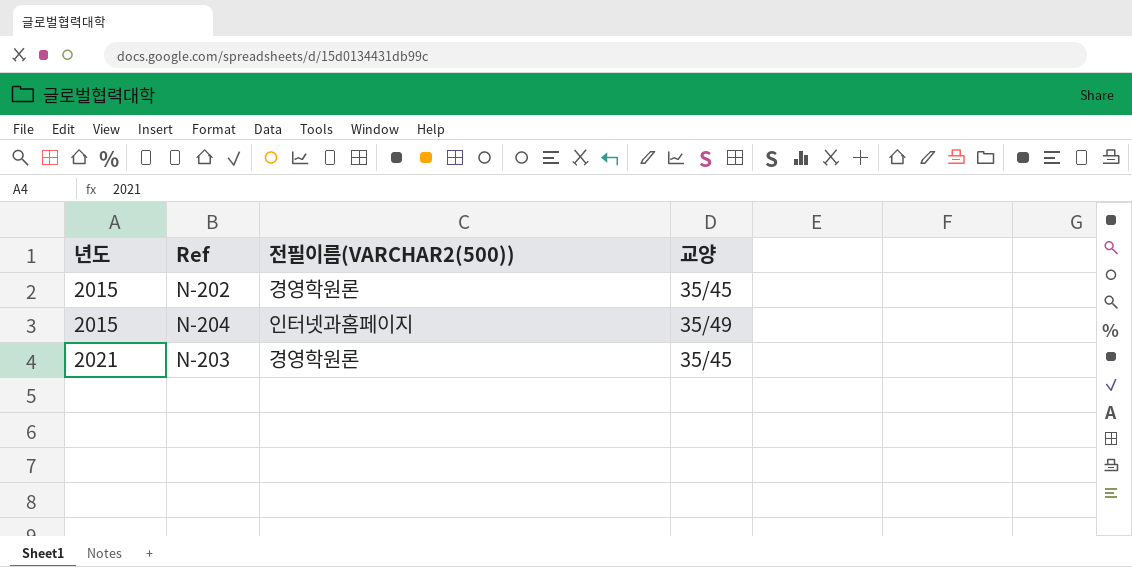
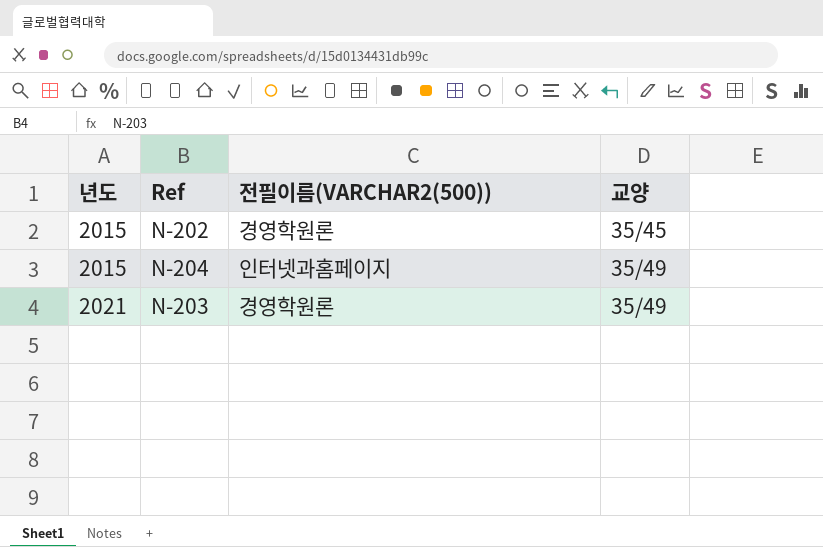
N-203 | 교양: 35/45 -> 35/49

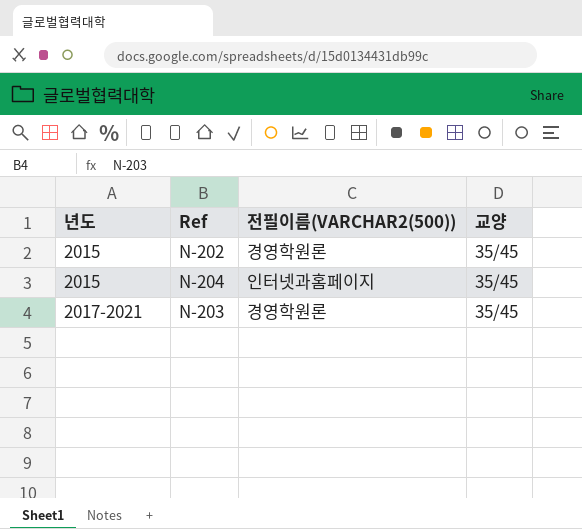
N-204 | 교양: 35/49 -> 35/45
N-203 | 년도: 2021 -> 2017-2021
N-203 | 교양: 35/49 -> 35/45

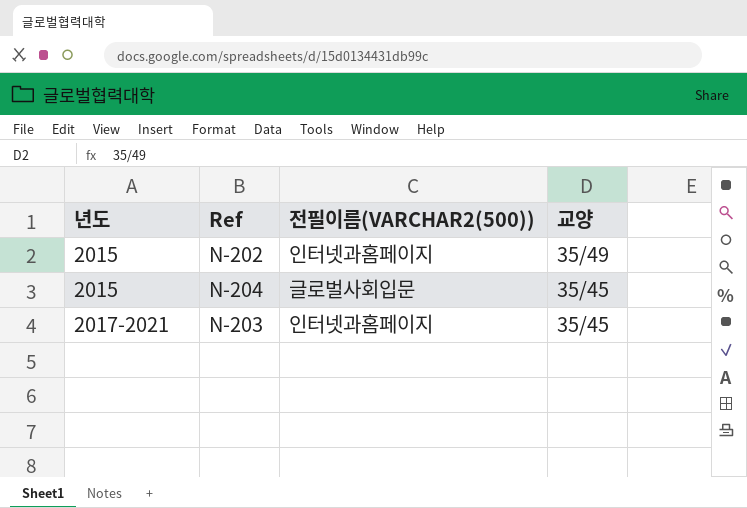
N-202 | 전필이름(VARCHAR2(500)): 경영학원론 -> 인터넷과홈페이지
N-202 | 교양: 35/45 -> 35/49
N-204 | 전필이름(VARCHAR2(500)): 인터넷과홈페이지 -> 글로벌사회입문
N-203 | 전필이름(VARCHAR2(500)): 경영학원론 -> 인터넷과홈페이지

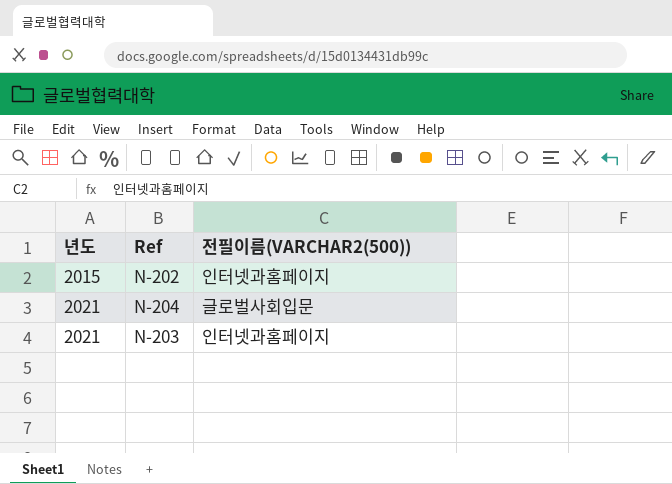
column 교양 | position: 4 -> none
N-204 | 년도: 2015 -> 2021
N-203 | 년도: 2017-2021 -> 2021

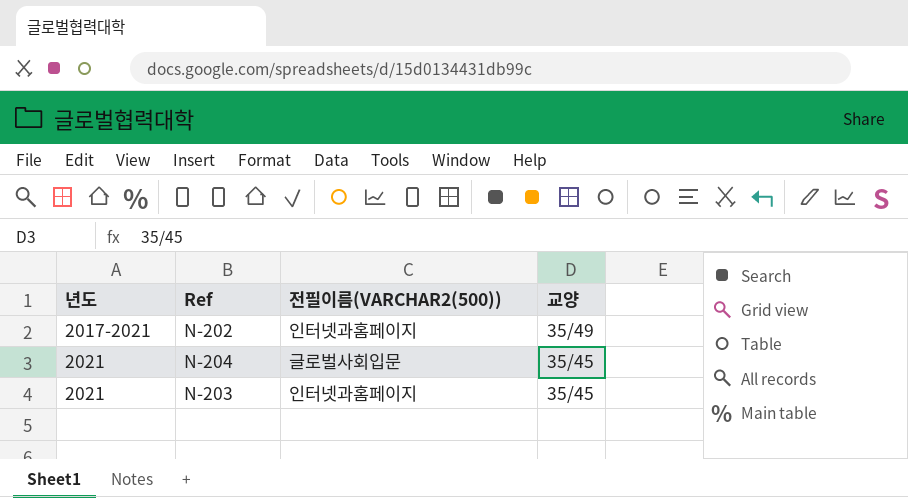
column 교양 | position: none -> 4
N-202 | 년도: 2015 -> 2017-2021

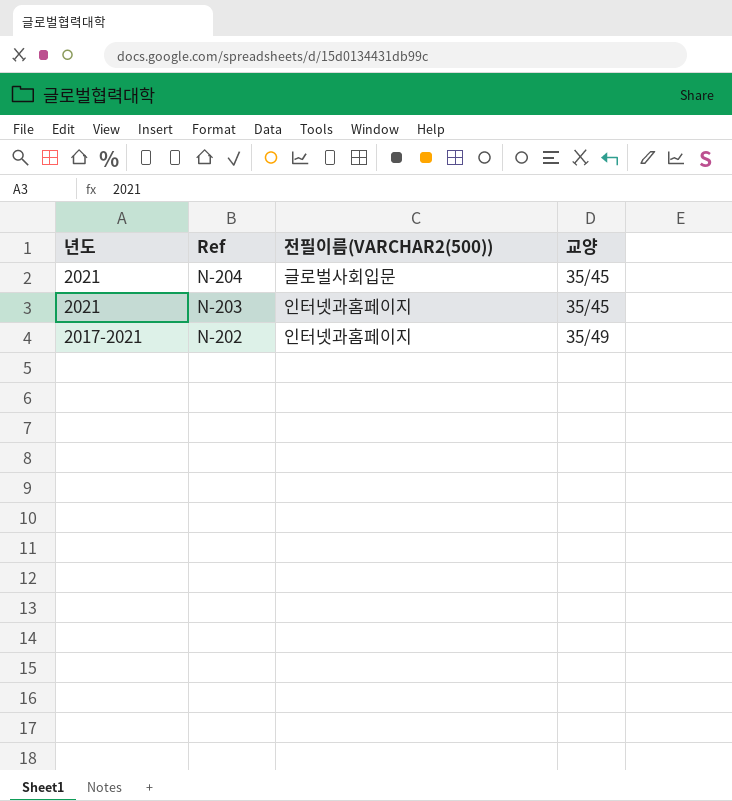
row order: 년도 ascending -> 년도 descending

